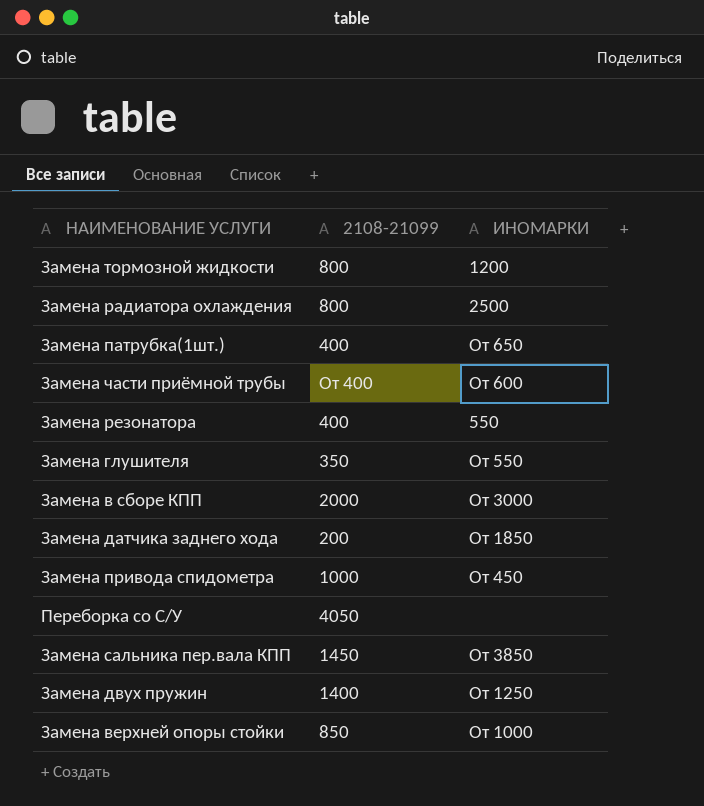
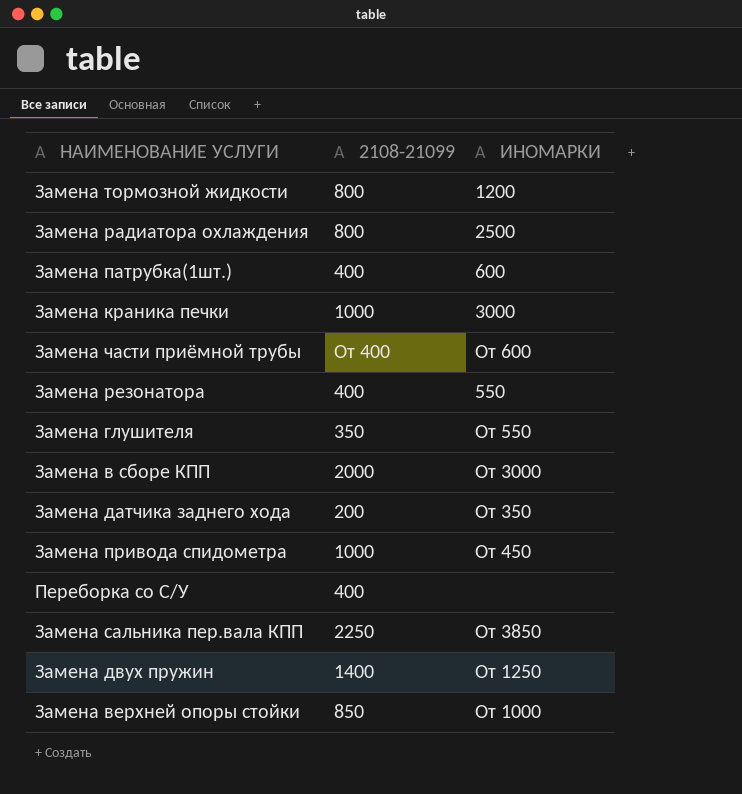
Замена патрубка(1шт.) | ИНОМАРКИ: От 650 -> 600
row Замена краника печки: none -> 1000 | 3000
Замена датчика заднего хода | ИНОМАРКИ: От 1850 -> От 350
Переборка со С/У | 2108-21099: 4050 -> 400
Замена сальника пер.вала КПП | 2108-21099: 1450 -> 2250

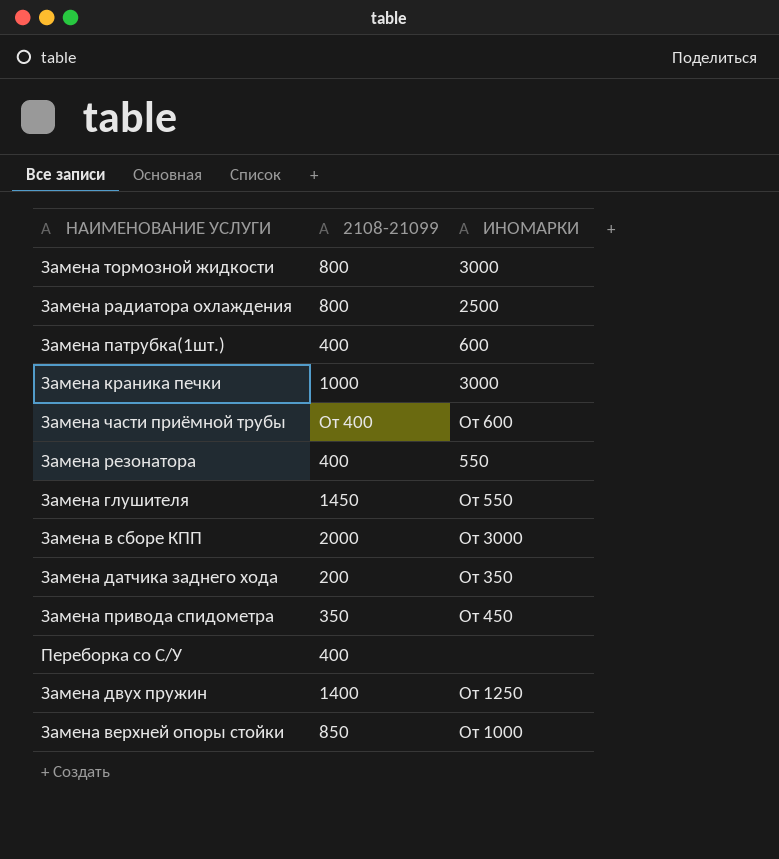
row Замена сальника пер.вала КПП: 2250 | От 3850 -> none
Замена тормозной жидкости | ИНОМАРКИ: 1200 -> 3000
Замена глушителя | 2108-21099: 350 -> 1450
Замена привода спидометра | 2108-21099: 1000 -> 350

